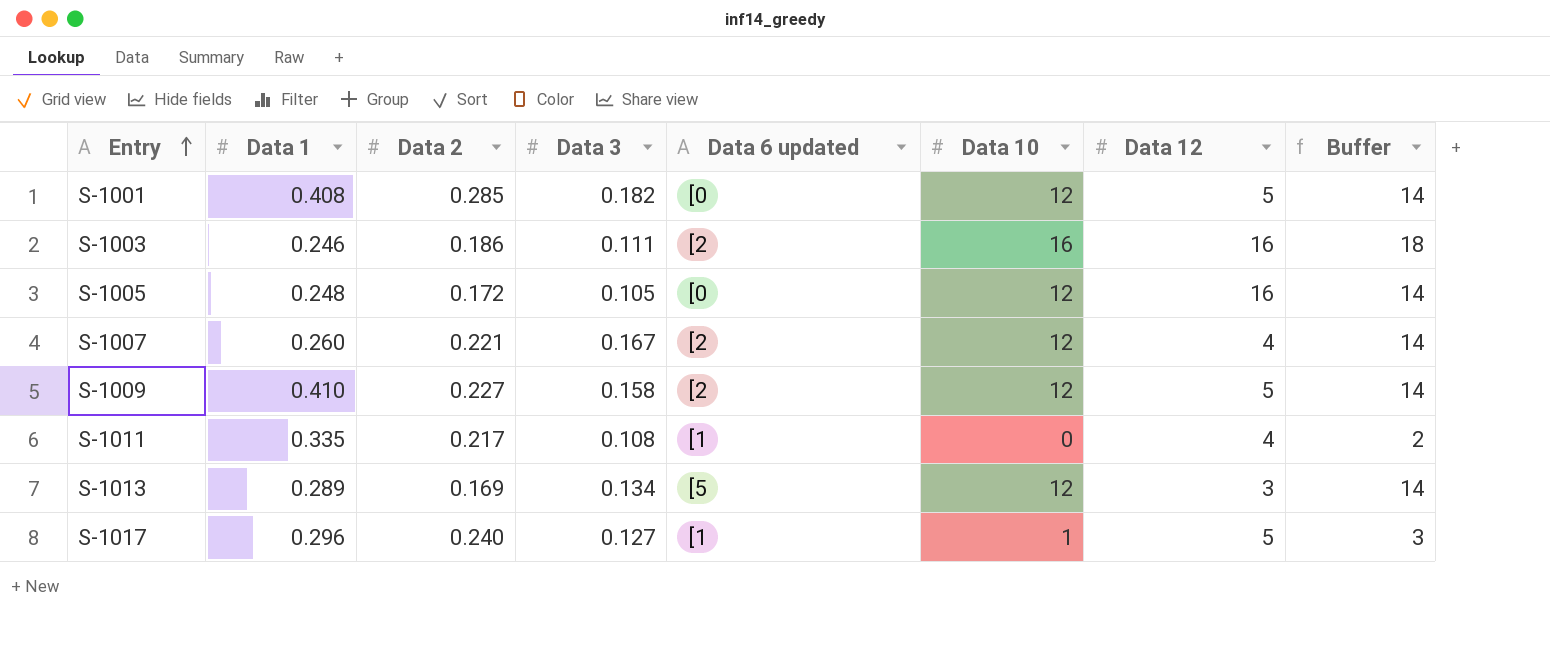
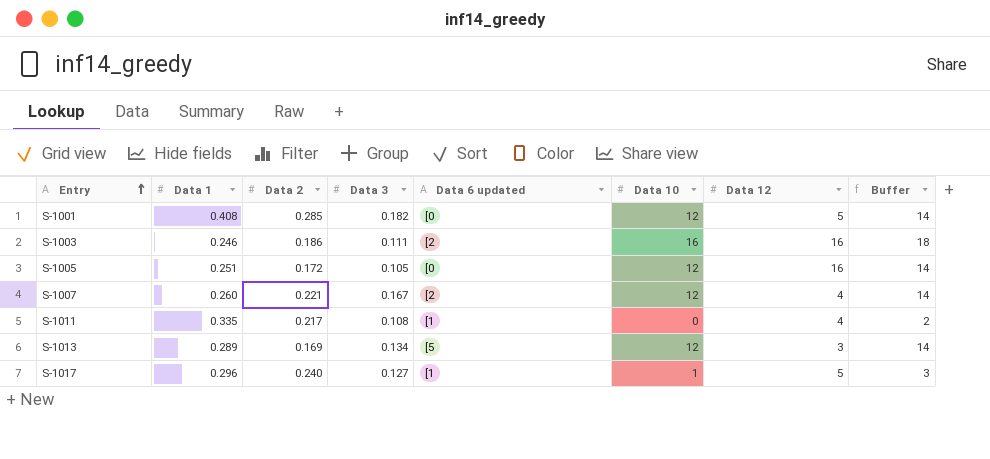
row S-1009: 0.410 | 0.227 | 0.158 | [2 | 12 | 5 | 14 -> none
S-1005 | Data 1: 0.248 -> 0.251

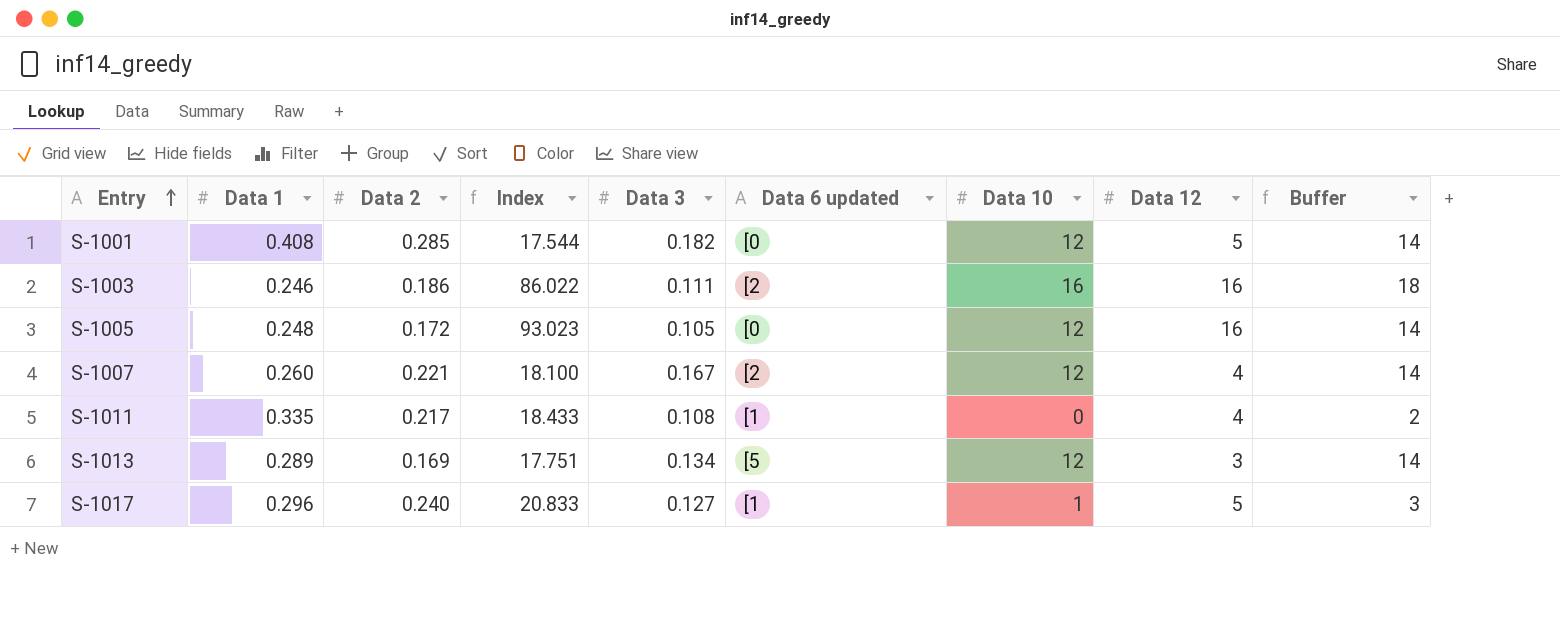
column Index | formula: none -> [Data 12] / [Data 2]
S-1005 | Data 1: 0.251 -> 0.248

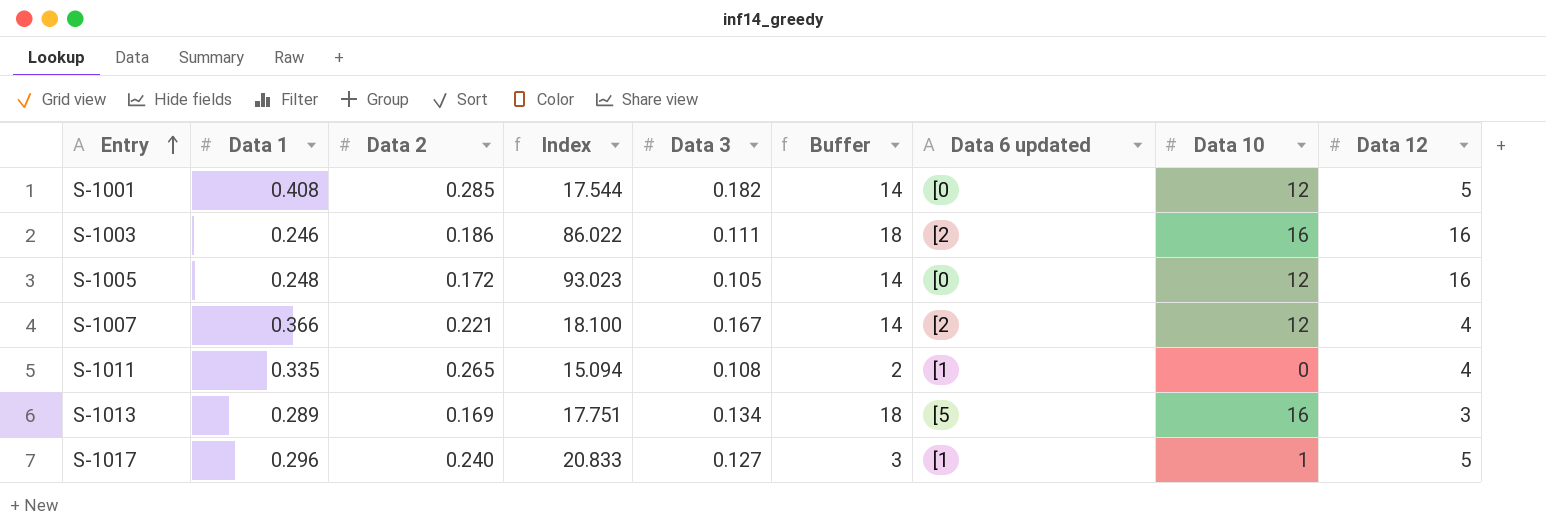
column Buffer | position: 9 -> 6
S-1007 | Data 1: 0.260 -> 0.366
S-1011 | Data 2: 0.217 -> 0.265
S-1011 | Index: 18.433 -> 15.094
S-1013 | Buffer: 14 -> 18
S-1013 | Data 10: 12 -> 16

